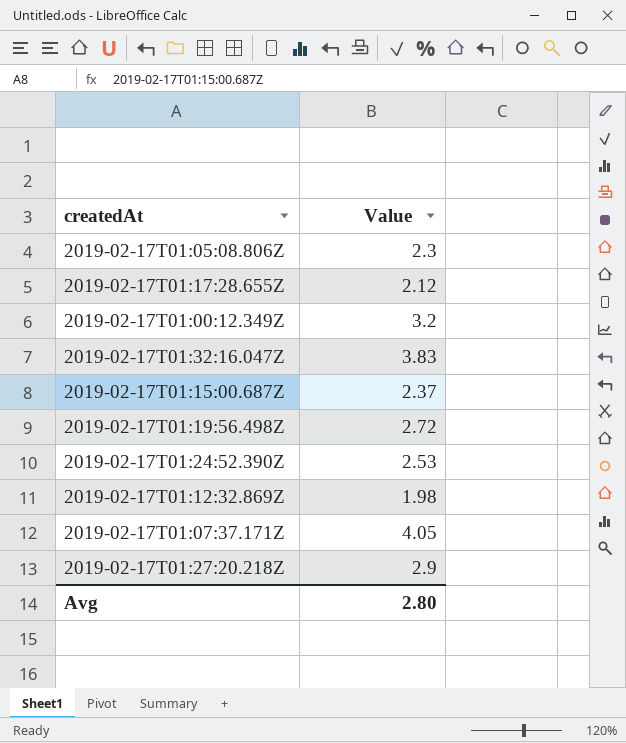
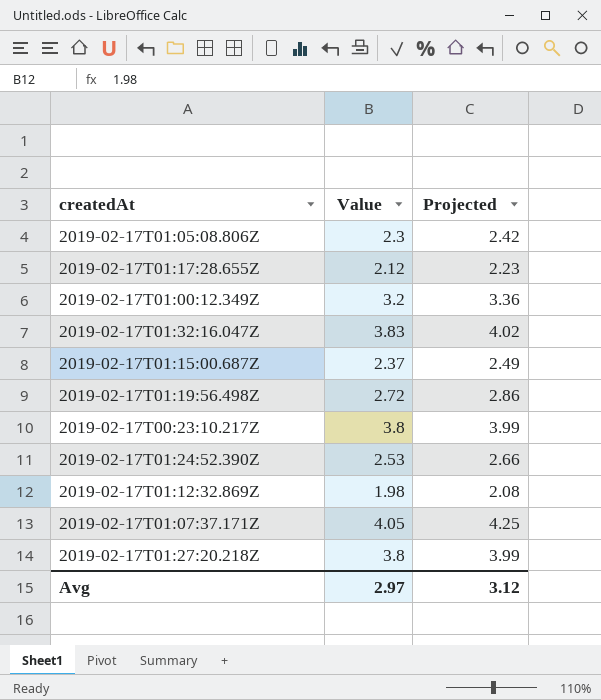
column Projected | formula: none -> [Value] * 1.05
row 2019-02-17T00:23:10.217Z: none -> 3.8 | 3.99
2019-02-17T01:27:20.218Z | Value: 2.9 -> 3.8
Avg | Value: 2.80 -> 2.97

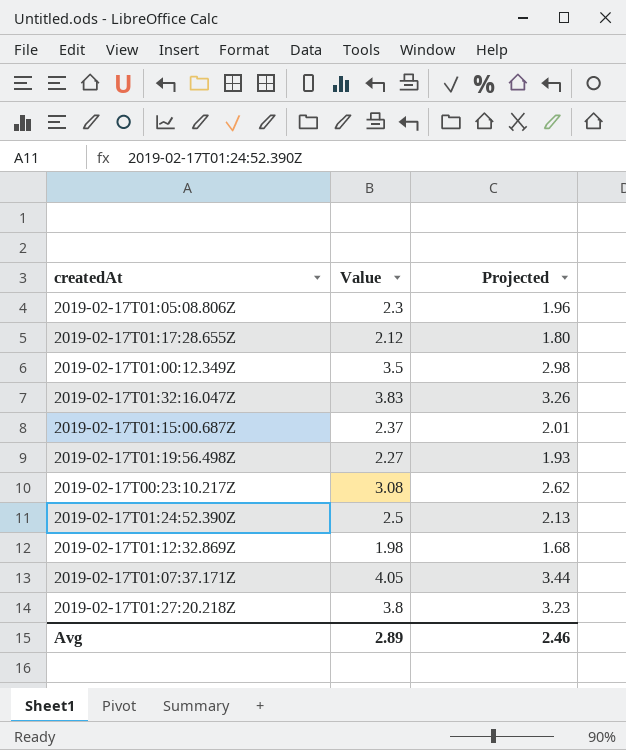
column Projected | formula: [Value] * 1.05 -> [Value] * 0.85
2019-02-17T01:00:12.349Z | Value: 3.2 -> 3.5
2019-02-17T01:19:56.498Z | Value: 2.72 -> 2.27
2019-02-17T00:23:10.217Z | Value: 3.8 -> 3.08
2019-02-17T01:24:52.390Z | Value: 2.53 -> 2.5
Avg | Value: 2.97 -> 2.89
Avg | Projected: 3.12 -> 2.46

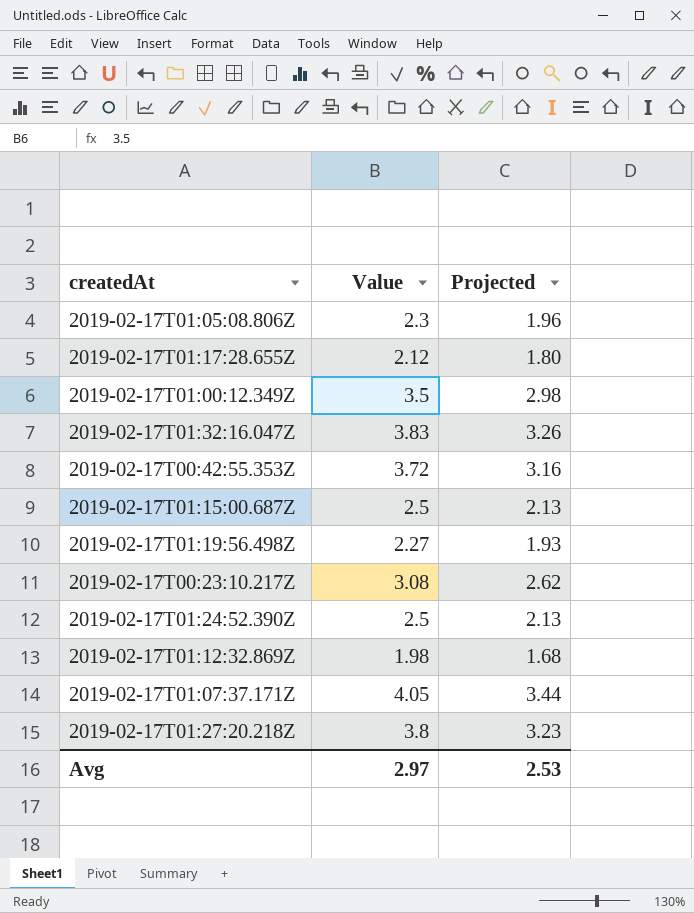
row 2019-02-17T00:42:55.353Z: none -> 3.72 | 3.16
2019-02-17T01:15:00.687Z | Value: 2.37 -> 2.5
2019-02-17T01:15:00.687Z | Projected: 2.01 -> 2.13
Avg | Value: 2.89 -> 2.97
Avg | Projected: 2.46 -> 2.53

